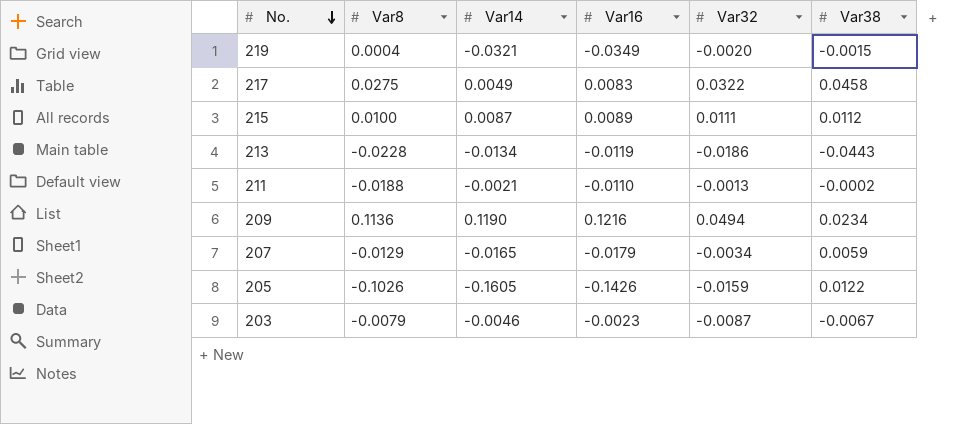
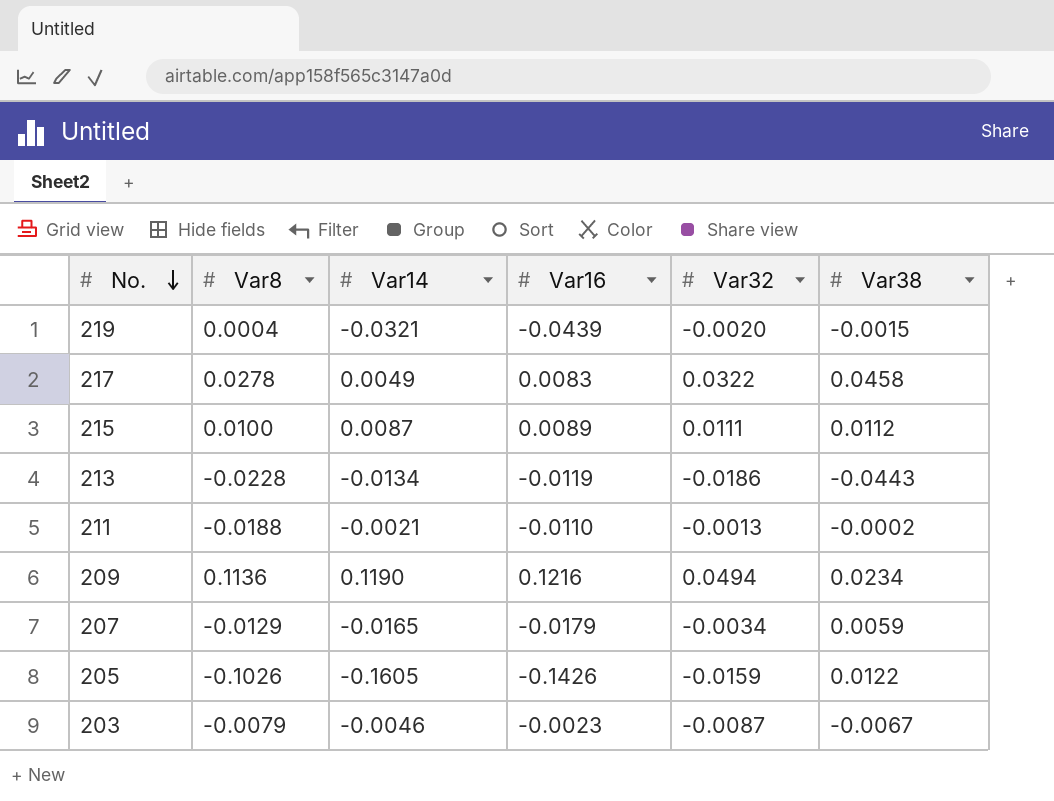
219 | Var16: -0.0349 -> -0.0439
217 | Var8: 0.0275 -> 0.0278

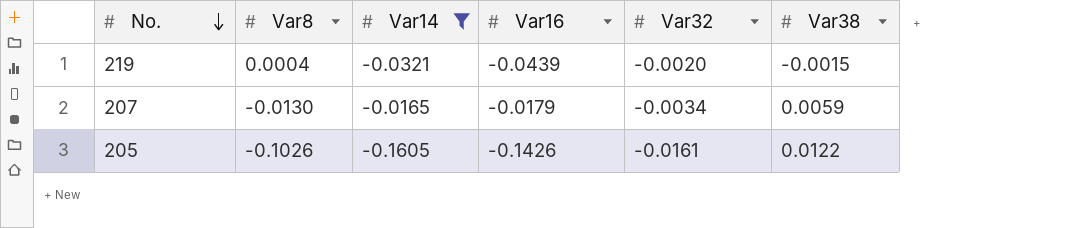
filter: none -> Var14 <= -0.0165
207 | Var8: -0.0129 -> -0.0130
205 | Var32: -0.0159 -> -0.0161

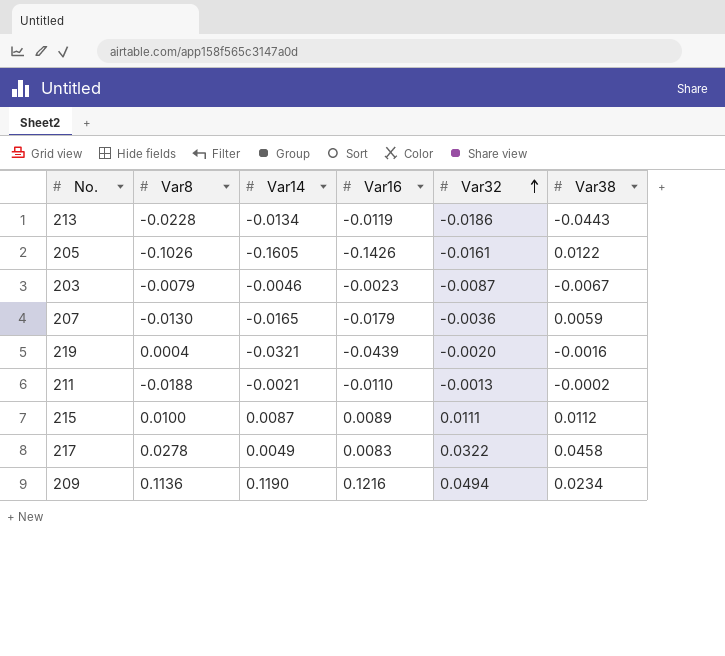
filter: Var14 <= -0.0165 -> none
row order: No. descending -> Var32 ascending
207 | Var32: -0.0034 -> -0.0036
219 | Var38: -0.0015 -> -0.0016

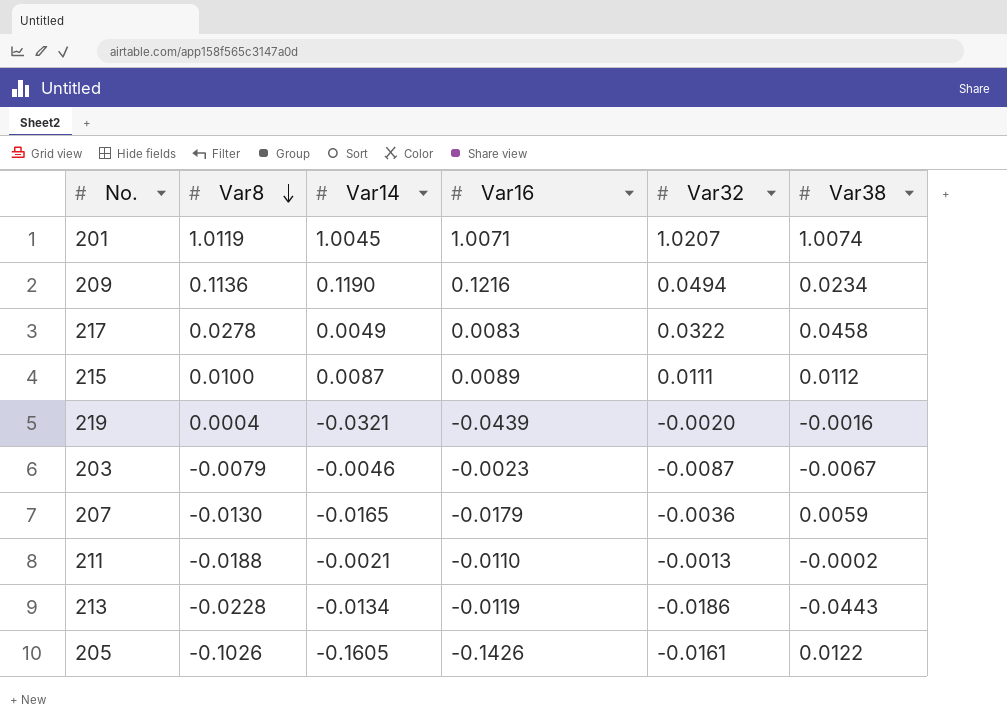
row order: Var32 ascending -> Var8 descending
row 201: none -> 1.0119 | 1.0045 | 1.0071 | 1.0207 | 1.0074

